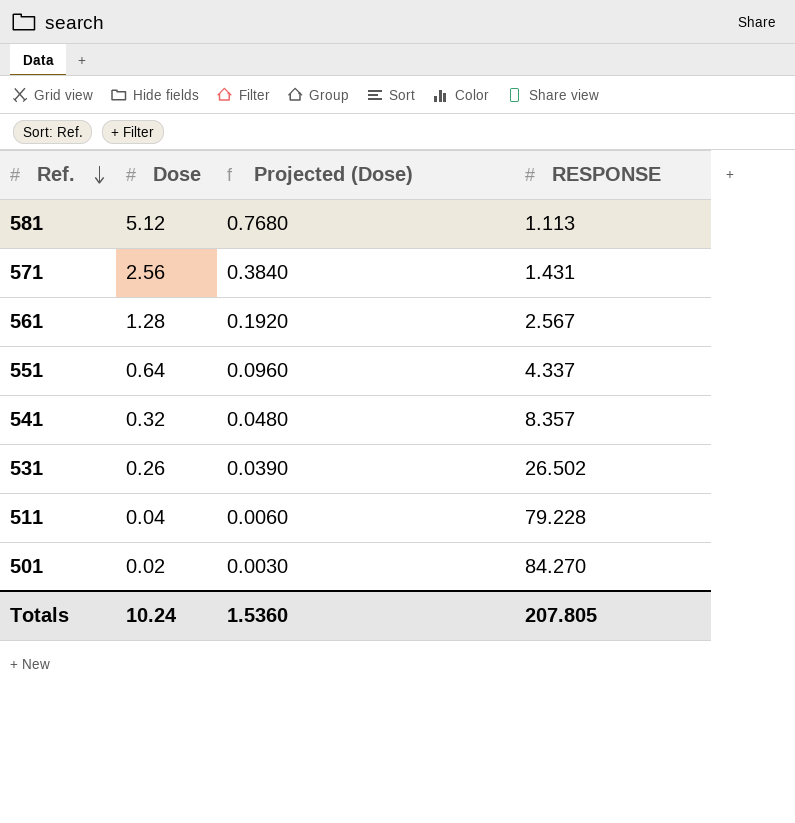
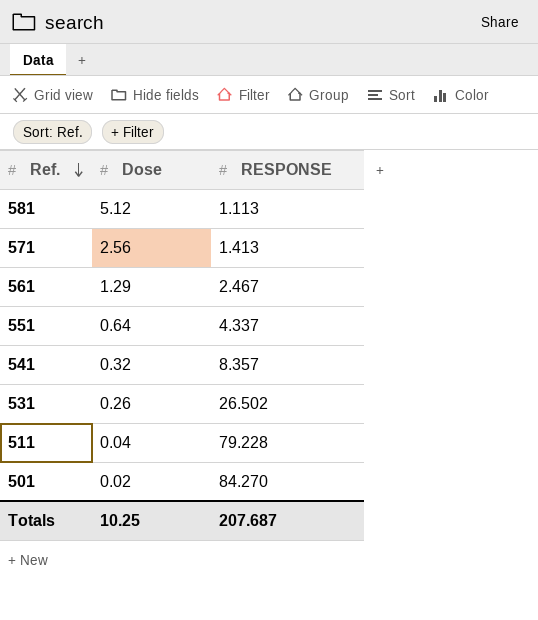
column Projected (Dose) | formula: [Dose] * 0.15 -> none
571 | RESPONSE: 1.431 -> 1.413
561 | Dose: 1.28 -> 1.29
561 | RESPONSE: 2.567 -> 2.467
Totals | Dose: 10.24 -> 10.25
Totals | RESPONSE: 207.805 -> 207.687

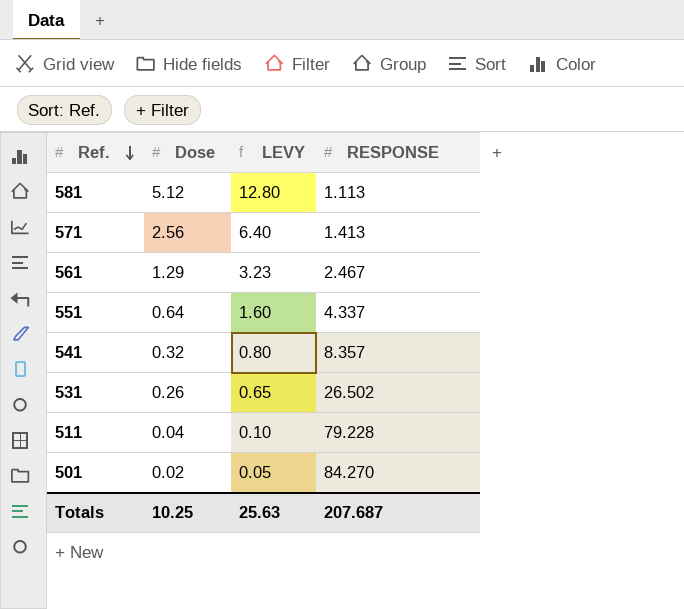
column LEVY | formula: none -> [Dose] * 2.5

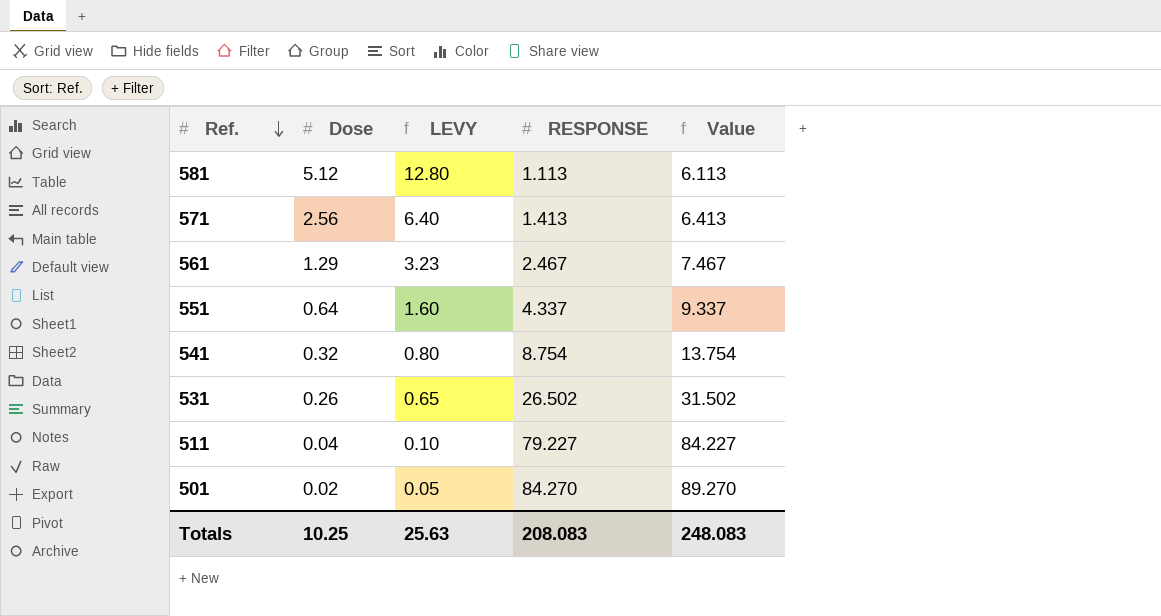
column Value | formula: none -> [RESPONSE] + 5
541 | RESPONSE: 8.357 -> 8.754
511 | RESPONSE: 79.228 -> 79.227
Totals | RESPONSE: 207.687 -> 208.083

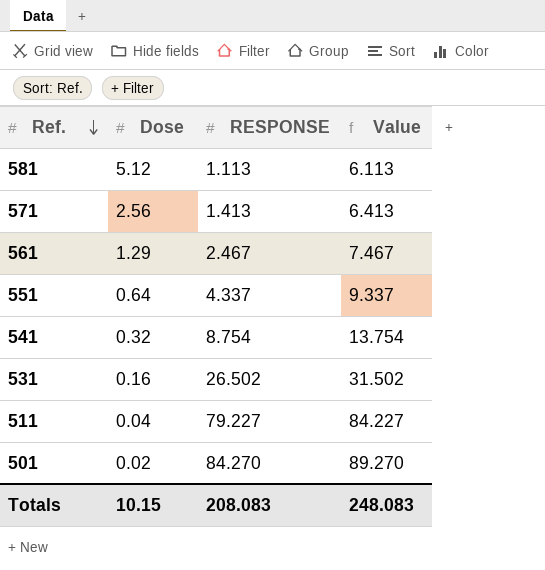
column LEVY | formula: [Dose] * 2.5 -> none
531 | Dose: 0.26 -> 0.16
Totals | Dose: 10.25 -> 10.15

